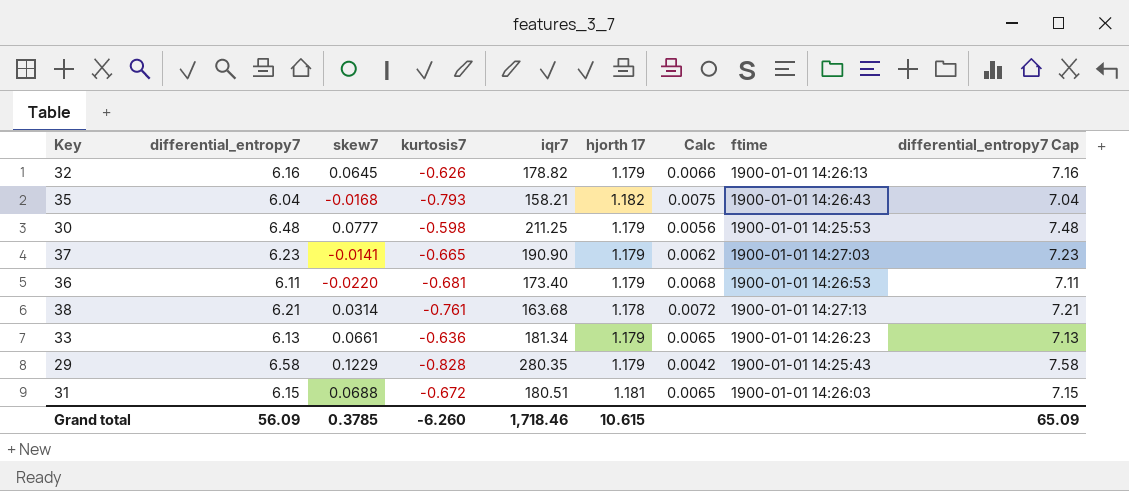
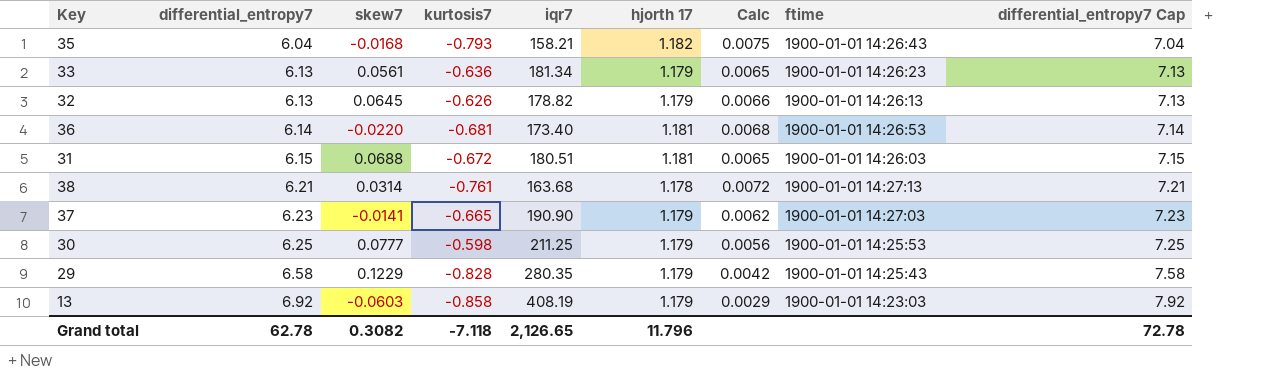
row order: none -> differential_entropy7 ascending
33 | skew7: 0.0661 -> 0.0561
32 | differential_entropy7: 6.16 -> 6.13
32 | differential_entropy7 Cap: 7.16 -> 7.13
36 | differential_entropy7: 6.11 -> 6.14
36 | hjorth 17: 1.179 -> 1.181
36 | differential_entropy7 Cap: 7.11 -> 7.14
30 | differential_entropy7: 6.48 -> 6.25
30 | differential_entropy7 Cap: 7.48 -> 7.25
row 13: none -> 6.92 | -0.0603 | -0.858 | 408.19 | 1.179 | 0.0029 | 1900-01-01 14:23:03 | 7.92
Grand total | differential_entropy7: 56.09 -> 62.78
Grand total | skew7: 0.3785 -> 0.3082
Grand total | kurtosis7: -6.260 -> -7.118
Grand total | iqr7: 1,718.46 -> 2,126.65
Grand total | hjorth 17: 10.615 -> 11.796
Grand total | differential_entropy7 Cap: 65.09 -> 72.78

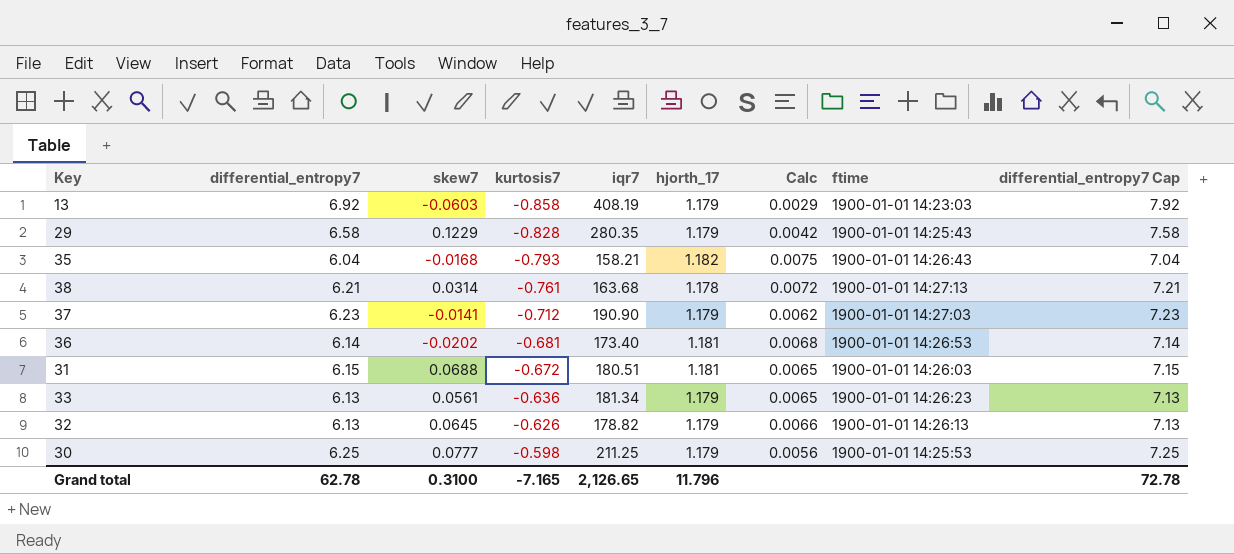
row order: differential_entropy7 ascending -> kurtosis7 ascending
column name: hjorth 17 -> hjorth_17
37 | kurtosis7: -0.665 -> -0.712
36 | skew7: -0.0220 -> -0.0202
Grand total | skew7: 0.3082 -> 0.3100
Grand total | kurtosis7: -7.118 -> -7.165

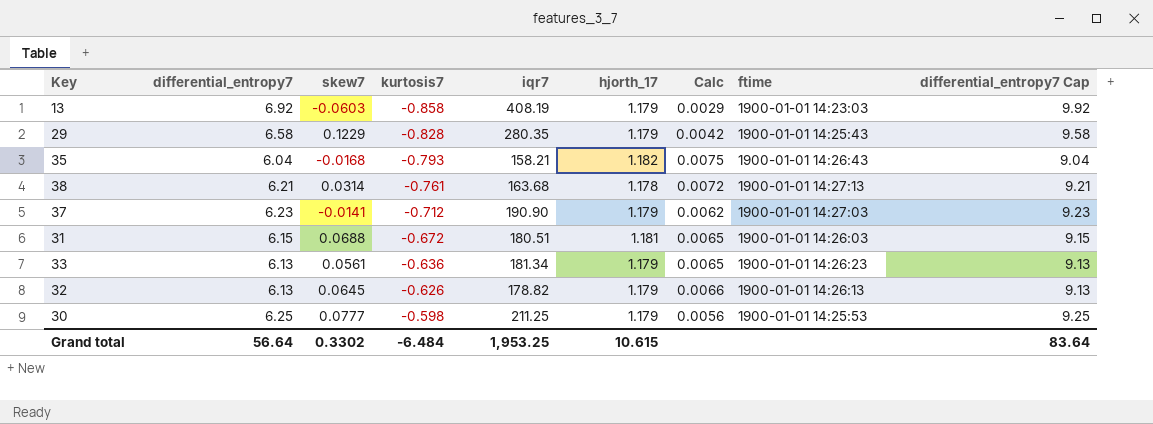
column differential_entropy7 Cap | formula: [differential_entropy7] + 1 -> [differential_entropy7] + 3
row 36: 6.14 | -0.0202 | -0.681 | 173.40 | 1.181 | 0.0068 | 1900-01-01 14:26:53 | 7.14 -> none
Grand total | differential_entropy7: 62.78 -> 56.64
Grand total | skew7: 0.3100 -> 0.3302
Grand total | kurtosis7: -7.165 -> -6.484
Grand total | iqr7: 2,126.65 -> 1,953.25
Grand total | hjorth_17: 11.796 -> 10.615
Grand total | differential_entropy7 Cap: 72.78 -> 83.64

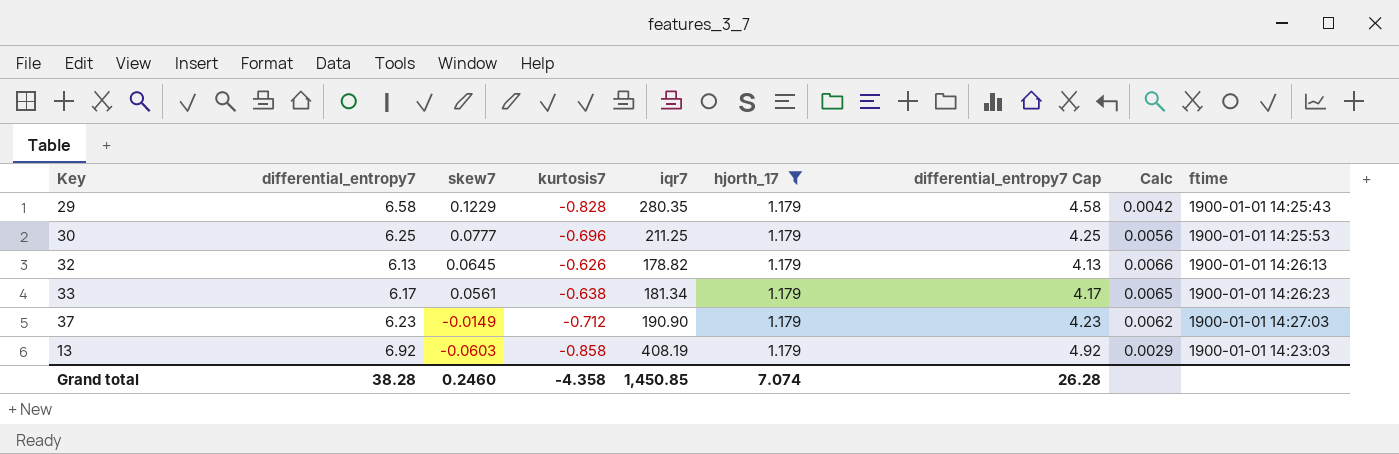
filter: none -> hjorth_17 = 1.179
row order: kurtosis7 ascending -> skew7 descending
column differential_entropy7 Cap | formula: [differential_entropy7] + 3 -> [differential_entropy7] - 2
column differential_entropy7 Cap | position: 9 -> 7
30 | kurtosis7: -0.598 -> -0.696
33 | differential_entropy7: 6.13 -> 6.17
33 | kurtosis7: -0.636 -> -0.638
37 | skew7: -0.0141 -> -0.0149
Grand total | differential_entropy7: 56.64 -> 38.28
Grand total | skew7: 0.3302 -> 0.2460
Grand total | kurtosis7: -6.484 -> -4.358
Grand total | iqr7: 1,953.25 -> 1,450.85
Grand total | hjorth_17: 10.615 -> 7.074
Grand total | differential_entropy7 Cap: 83.64 -> 26.28

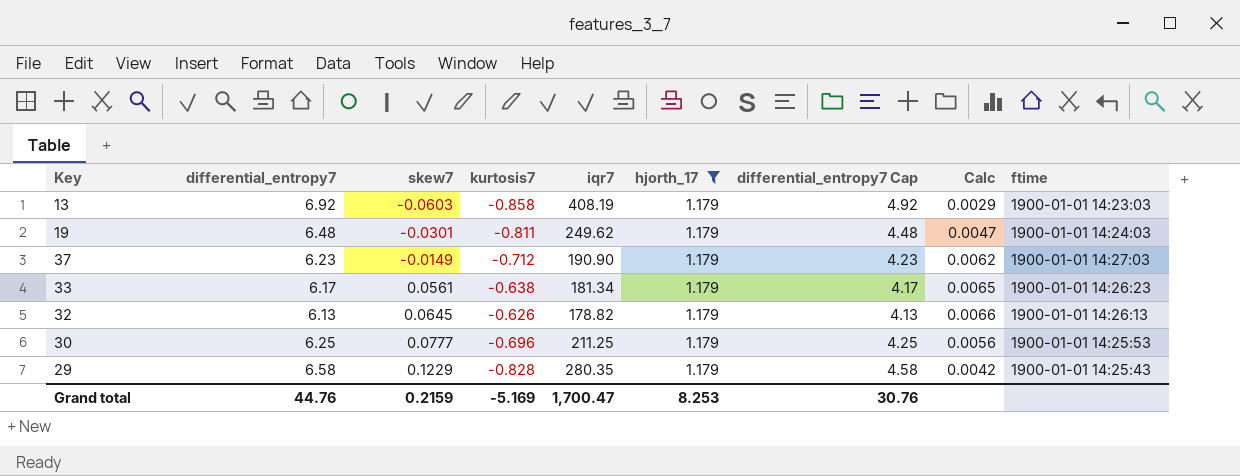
row order: skew7 descending -> skew7 ascending
row 19: none -> 6.48 | -0.0301 | -0.811 | 249.62 | 1.179 | 4.48 | 0.0047 | 1900-01-01 14:24:03
Grand total | differential_entropy7: 38.28 -> 44.76
Grand total | skew7: 0.2460 -> 0.2159
Grand total | kurtosis7: -4.358 -> -5.169
Grand total | iqr7: 1,450.85 -> 1,700.47
Grand total | hjorth_17: 7.074 -> 8.253
Grand total | differential_entropy7 Cap: 26.28 -> 30.76

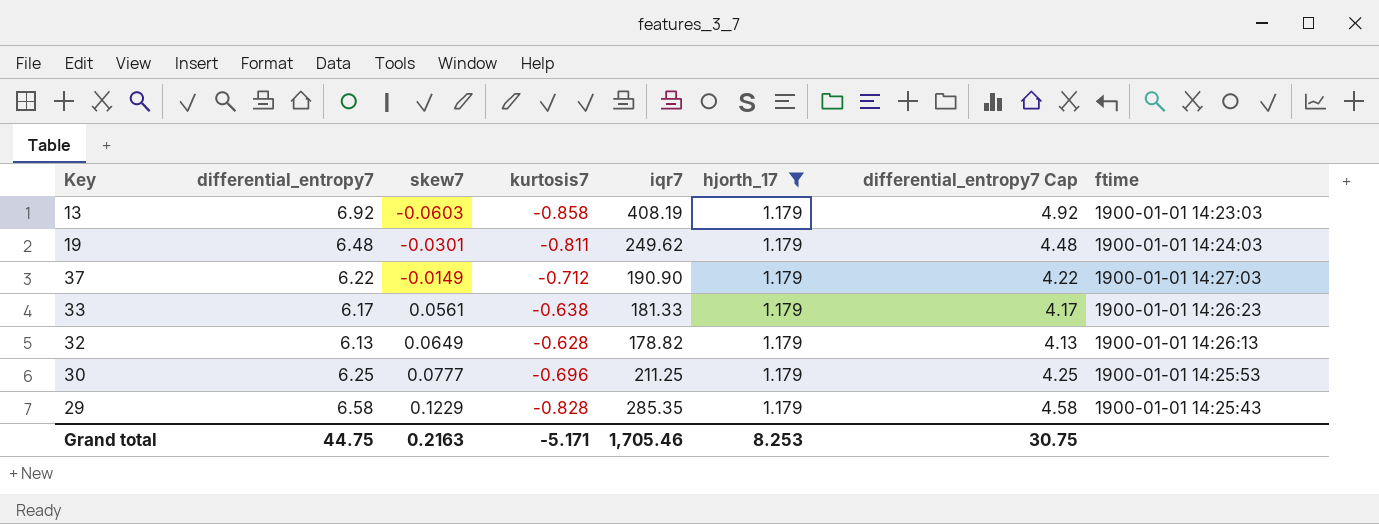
column Calc | formula: [hjorth_17] / [iqr7] -> none
37 | differential_entropy7: 6.23 -> 6.22
37 | differential_entropy7 Cap: 4.23 -> 4.22
33 | iqr7: 181.34 -> 181.33
32 | skew7: 0.0645 -> 0.0649
32 | kurtosis7: -0.626 -> -0.628
29 | iqr7: 280.35 -> 285.35
Grand total | differential_entropy7: 44.76 -> 44.75
Grand total | skew7: 0.2159 -> 0.2163
Grand total | kurtosis7: -5.169 -> -5.171
Grand total | iqr7: 1,700.47 -> 1,705.46
Grand total | differential_entropy7 Cap: 30.76 -> 30.75

